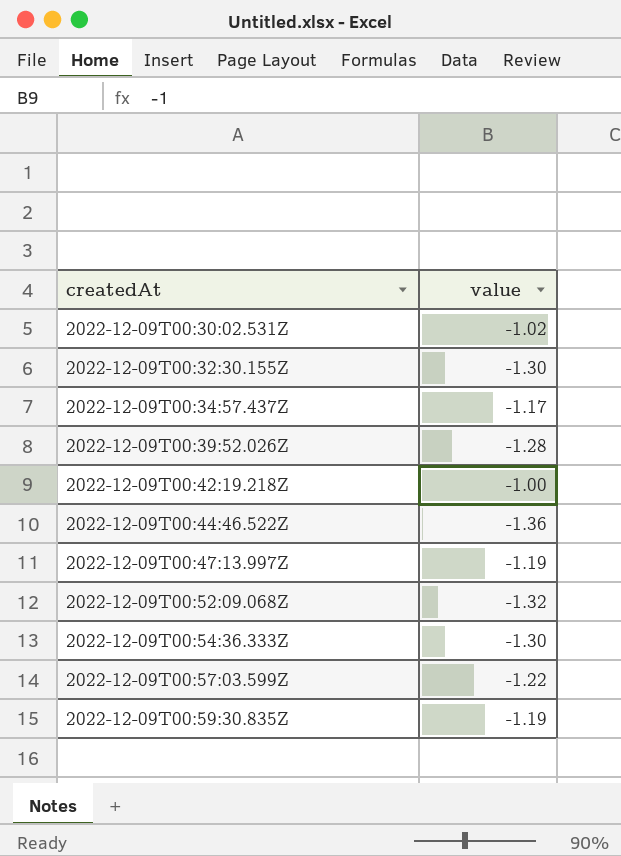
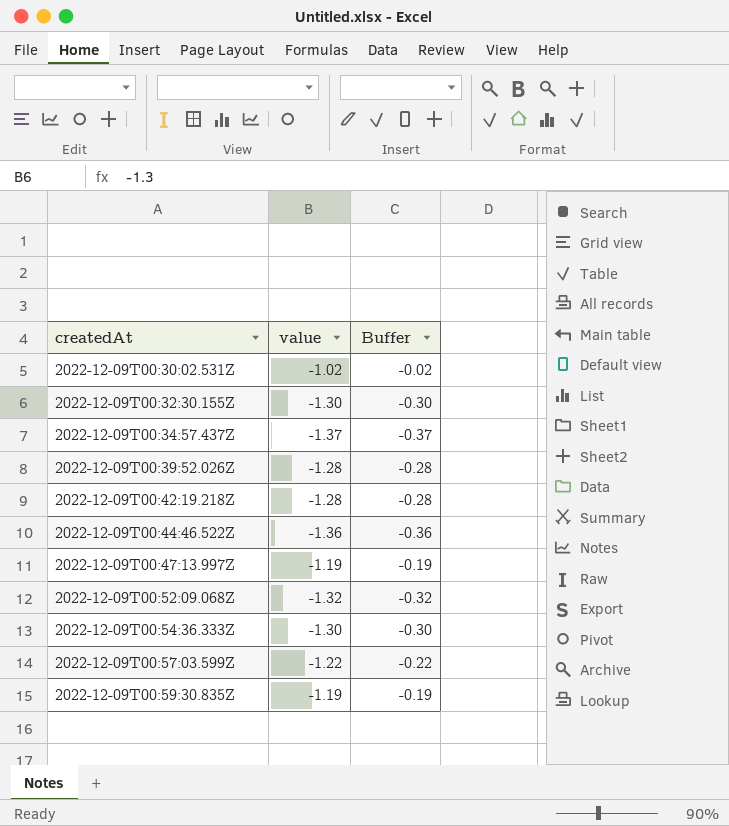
column Buffer | formula: none -> [value] + 1
2022-12-09T00:34:57.437Z | value: -1.17 -> -1.37
2022-12-09T00:42:19.218Z | value: -1.00 -> -1.28

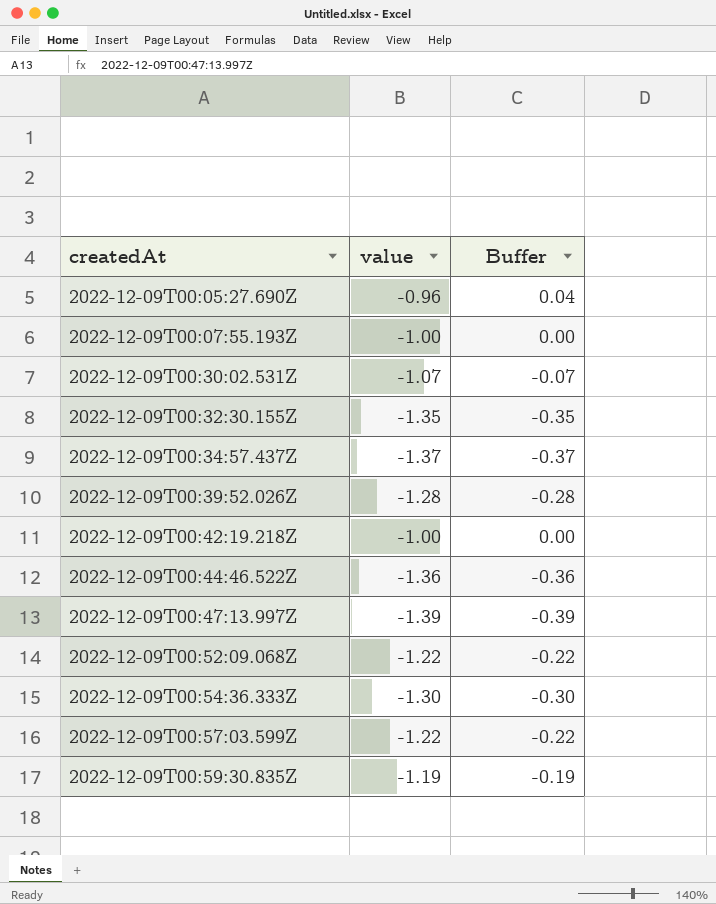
row 2022-12-09T00:05:27.690Z: none -> -0.96 | 0.04
row 2022-12-09T00:07:55.193Z: none -> -1.00 | 0.00
2022-12-09T00:30:02.531Z | value: -1.02 -> -1.07
2022-12-09T00:30:02.531Z | Buffer: -0.02 -> -0.07
2022-12-09T00:32:30.155Z | value: -1.30 -> -1.35
2022-12-09T00:32:30.155Z | Buffer: -0.30 -> -0.35
2022-12-09T00:42:19.218Z | value: -1.28 -> -1.00
2022-12-09T00:42:19.218Z | Buffer: -0.28 -> 0.00
2022-12-09T00:47:13.997Z | value: -1.19 -> -1.39
2022-12-09T00:47:13.997Z | Buffer: -0.19 -> -0.39
2022-12-09T00:52:09.068Z | value: -1.32 -> -1.22
2022-12-09T00:52:09.068Z | Buffer: -0.32 -> -0.22

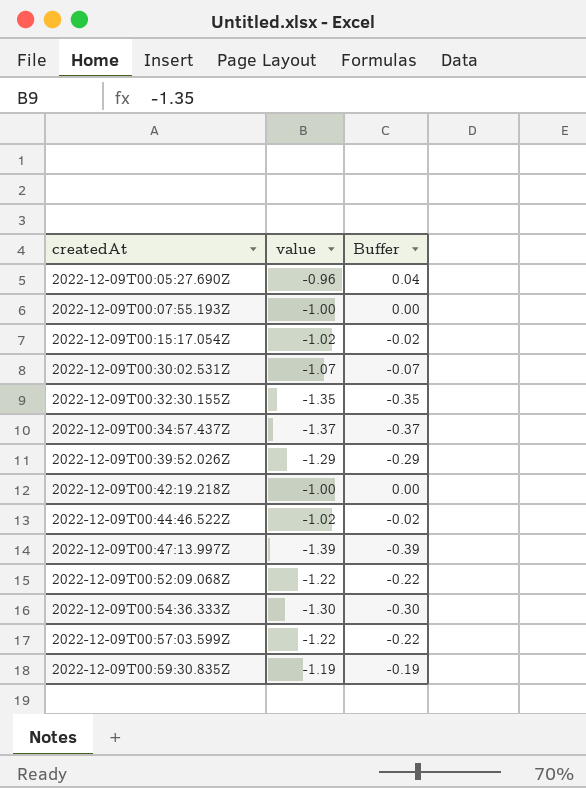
row 2022-12-09T00:15:17.054Z: none -> -1.02 | -0.02
2022-12-09T00:39:52.026Z | value: -1.28 -> -1.29
2022-12-09T00:39:52.026Z | Buffer: -0.28 -> -0.29
2022-12-09T00:44:46.522Z | value: -1.36 -> -1.02
2022-12-09T00:44:46.522Z | Buffer: -0.36 -> -0.02

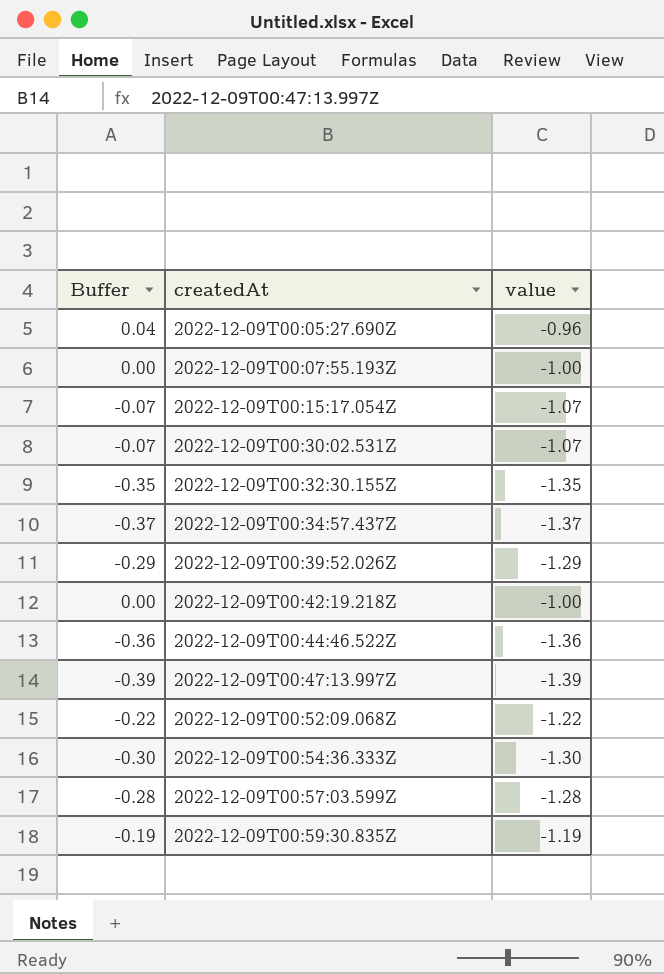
column Buffer | position: 3 -> 1
2022-12-09T00:15:17.054Z | Buffer: -0.02 -> -0.07
2022-12-09T00:15:17.054Z | value: -1.02 -> -1.07
2022-12-09T00:44:46.522Z | Buffer: -0.02 -> -0.36
2022-12-09T00:44:46.522Z | value: -1.02 -> -1.36
2022-12-09T00:57:03.599Z | Buffer: -0.22 -> -0.28
2022-12-09T00:57:03.599Z | value: -1.22 -> -1.28

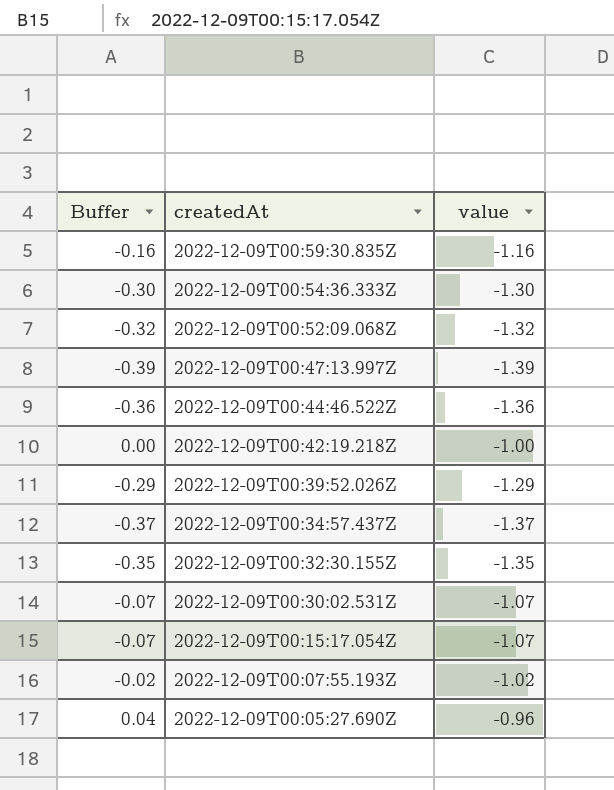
row order: createdAt ascending -> createdAt descending
row 2022-12-09T00:57:03.599Z: -0.28 | -1.28 -> none
2022-12-09T00:59:30.835Z | Buffer: -0.19 -> -0.16
2022-12-09T00:59:30.835Z | value: -1.19 -> -1.16
2022-12-09T00:52:09.068Z | Buffer: -0.22 -> -0.32
2022-12-09T00:52:09.068Z | value: -1.22 -> -1.32
2022-12-09T00:07:55.193Z | Buffer: 0.00 -> -0.02
2022-12-09T00:07:55.193Z | value: -1.00 -> -1.02

